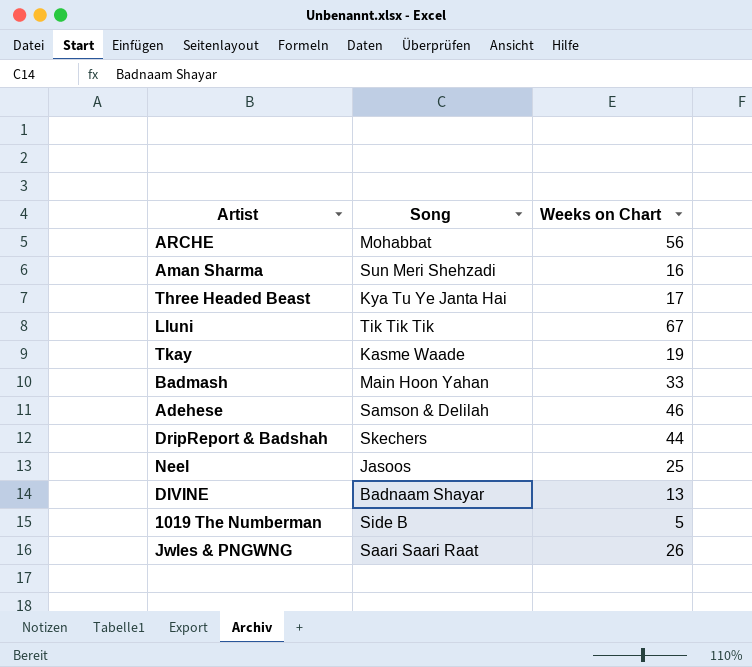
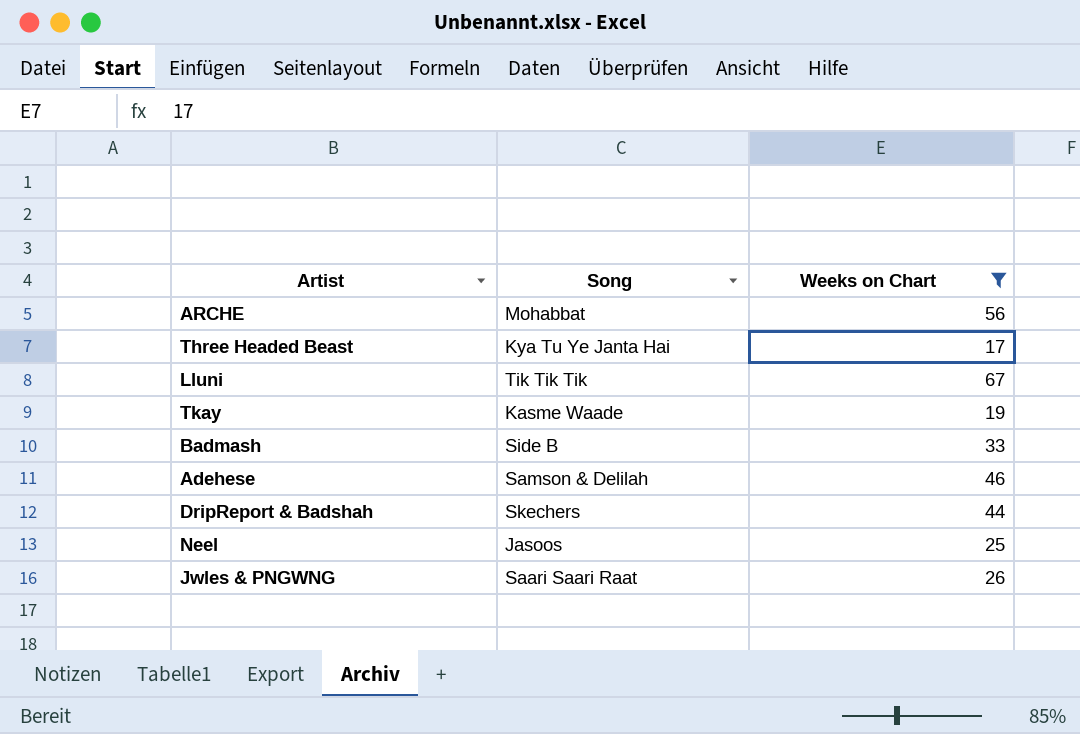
filter: none -> Weeks on Chart >= 17
Badmash | Song: Main Hoon Yahan -> Side B

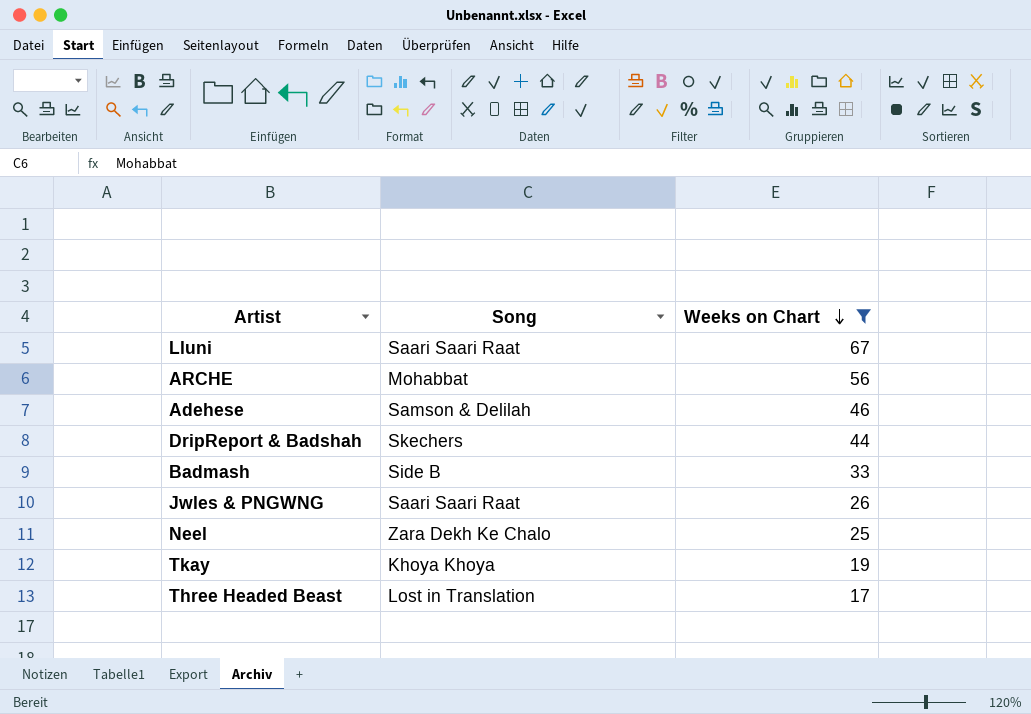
row order: none -> Weeks on Chart descending
Lluni | Song: Tik Tik Tik -> Saari Saari Raat
Neel | Song: Jasoos -> Zara Dekh Ke Chalo
Tkay | Song: Kasme Waade -> Khoya Khoya
Three Headed Beast | Song: Kya Tu Ye Janta Hai -> Lost in Translation

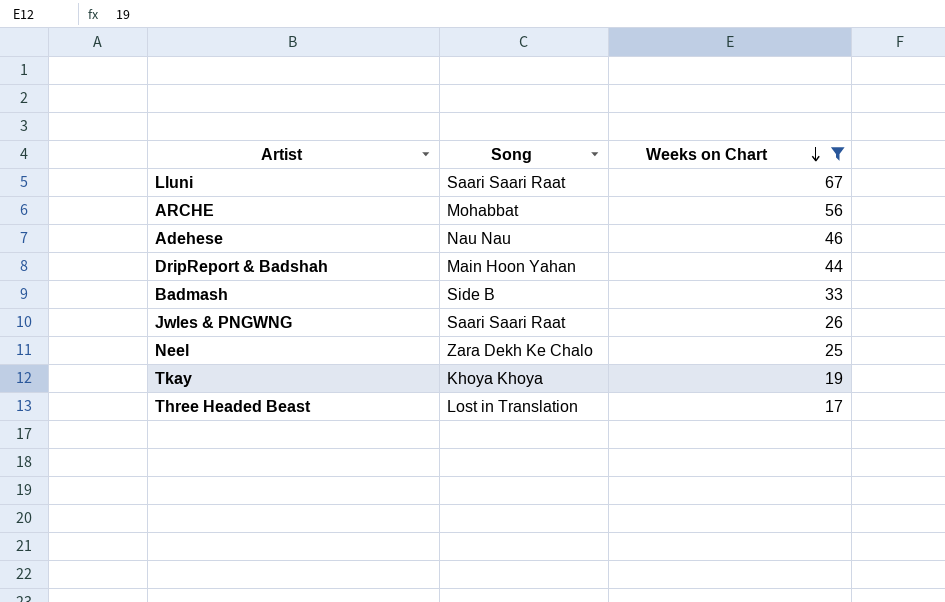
Adehese | Song: Samson & Delilah -> Nau Nau
DripReport & Badshah | Song: Skechers -> Main Hoon Yahan

